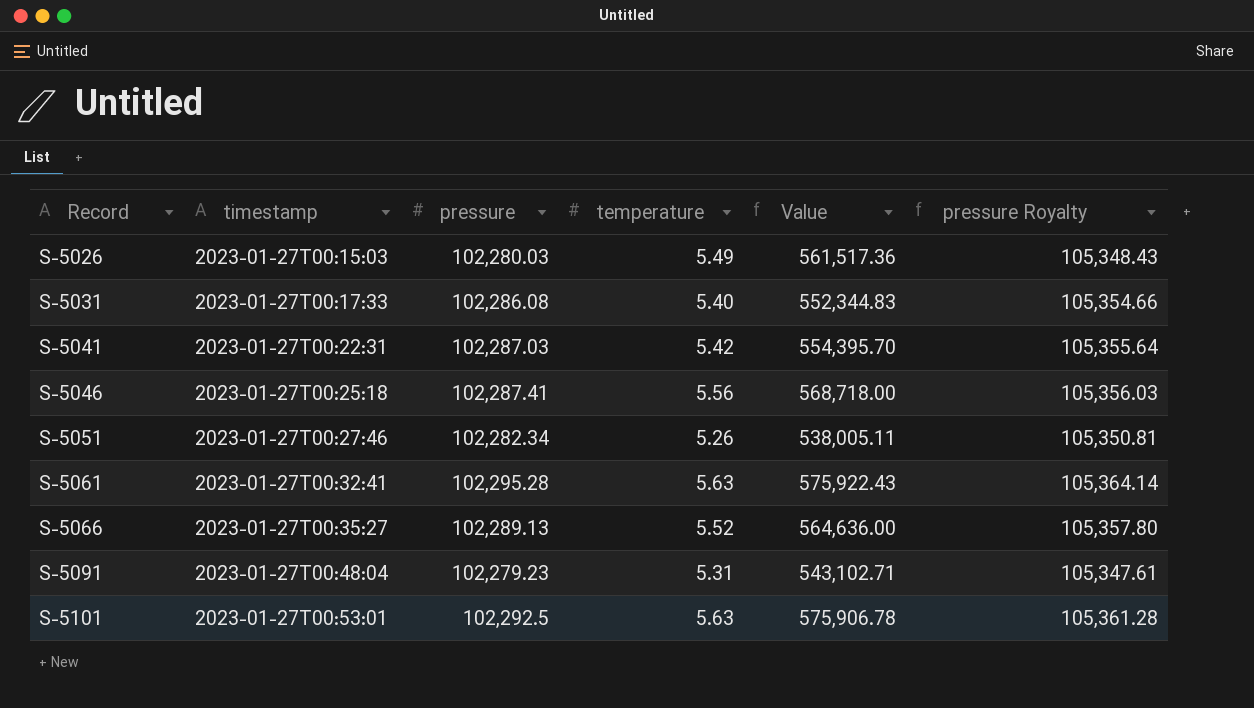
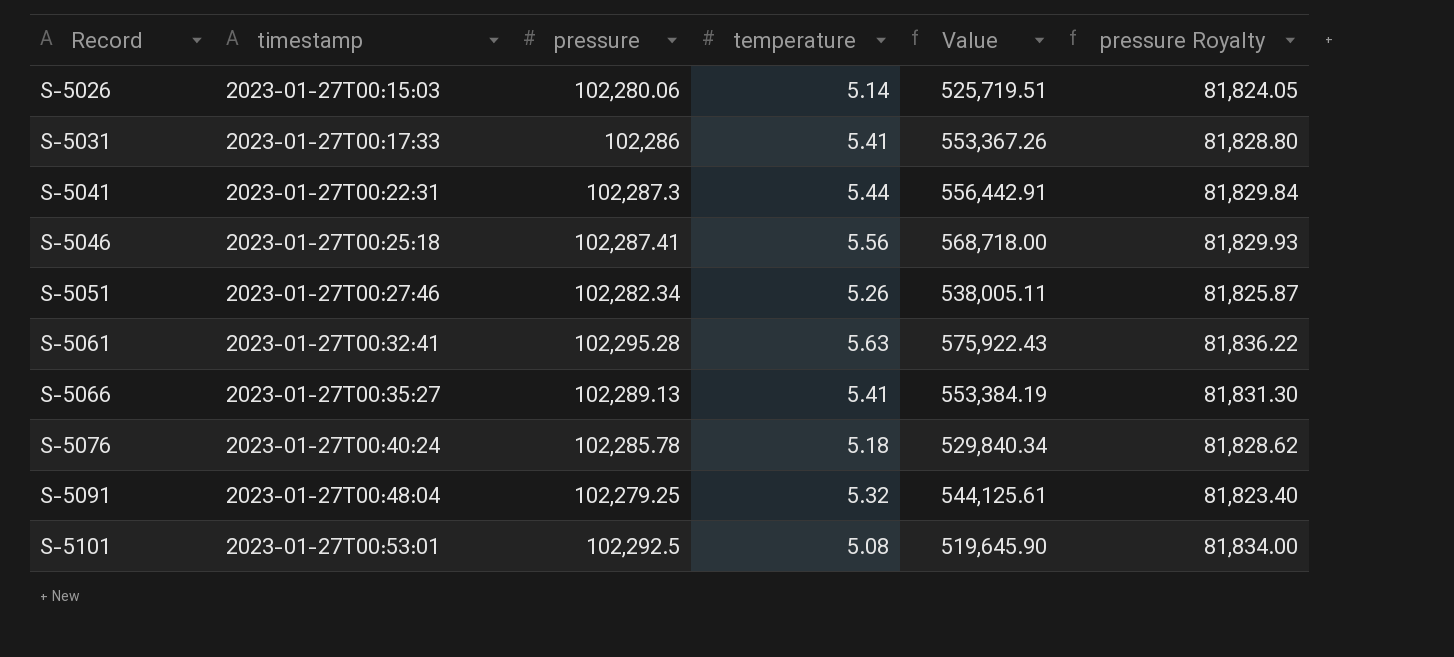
column pressure Royalty | formula: [pressure] * 1.03 -> [pressure] * 0.8
S-5026 | pressure: 102,280.03 -> 102,280.06
S-5026 | temperature: 5.49 -> 5.14
S-5026 | Value: 561,517.36 -> 525,719.51
S-5031 | pressure: 102,286.08 -> 102,286
S-5031 | temperature: 5.40 -> 5.41
S-5031 | Value: 552,344.83 -> 553,367.26
S-5041 | pressure: 102,287.03 -> 102,287.3
S-5041 | temperature: 5.42 -> 5.44
S-5041 | Value: 554,395.70 -> 556,442.91
S-5066 | temperature: 5.52 -> 5.41
S-5066 | Value: 564,636.00 -> 553,384.19
row S-5076: none -> 2023-01-27T00:40:24 | 102,285.78 | 5.18 | 529,840.34 | 81,828.62
S-5091 | pressure: 102,279.23 -> 102,279.25
S-5091 | temperature: 5.31 -> 5.32
S-5091 | Value: 543,102.71 -> 544,125.61
S-5101 | temperature: 5.63 -> 5.08
S-5101 | Value: 575,906.78 -> 519,645.90

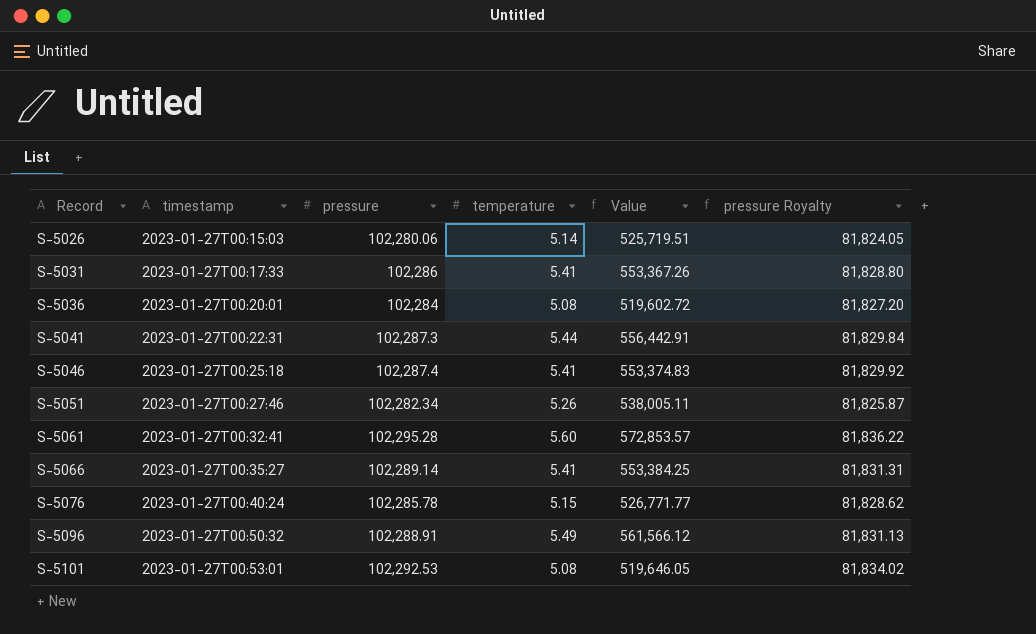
row S-5091: 2023-01-27T00:48:04 | 102,279.25 | 5.32 | 544,125.61 | 81,823.40 -> none
row S-5036: none -> 2023-01-27T00:20:01 | 102,284 | 5.08 | 519,602.72 | 81,827.20
S-5046 | pressure: 102,287.41 -> 102,287.4
S-5046 | temperature: 5.56 -> 5.41
S-5046 | Value: 568,718.00 -> 553,374.83
S-5046 | pressure Royalty: 81,829.93 -> 81,829.92
S-5061 | temperature: 5.63 -> 5.60
S-5061 | Value: 575,922.43 -> 572,853.57
S-5066 | pressure: 102,289.13 -> 102,289.14
S-5066 | Value: 553,384.19 -> 553,384.25
S-5066 | pressure Royalty: 81,831.30 -> 81,831.31
S-5076 | temperature: 5.18 -> 5.15
S-5076 | Value: 529,840.34 -> 526,771.77
row S-5096: none -> 2023-01-27T00:50:32 | 102,288.91 | 5.49 | 561,566.12 | 81,831.13
S-5101 | pressure: 102,292.5 -> 102,292.53
S-5101 | Value: 519,645.90 -> 519,646.05
S-5101 | pressure Royalty: 81,834.00 -> 81,834.02

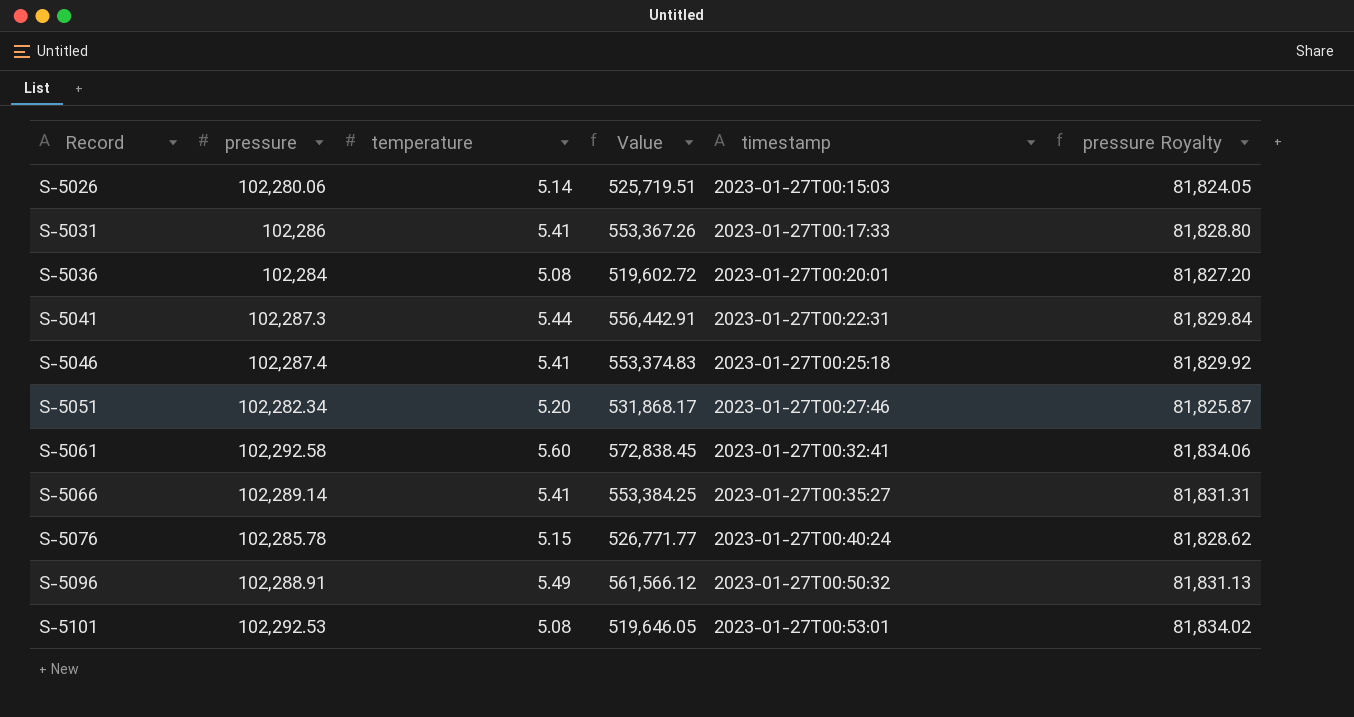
column timestamp | position: 2 -> 5
S-5051 | temperature: 5.26 -> 5.20
S-5051 | Value: 538,005.11 -> 531,868.17
S-5061 | pressure: 102,295.28 -> 102,292.58
S-5061 | Value: 572,853.57 -> 572,838.45
S-5061 | pressure Royalty: 81,836.22 -> 81,834.06

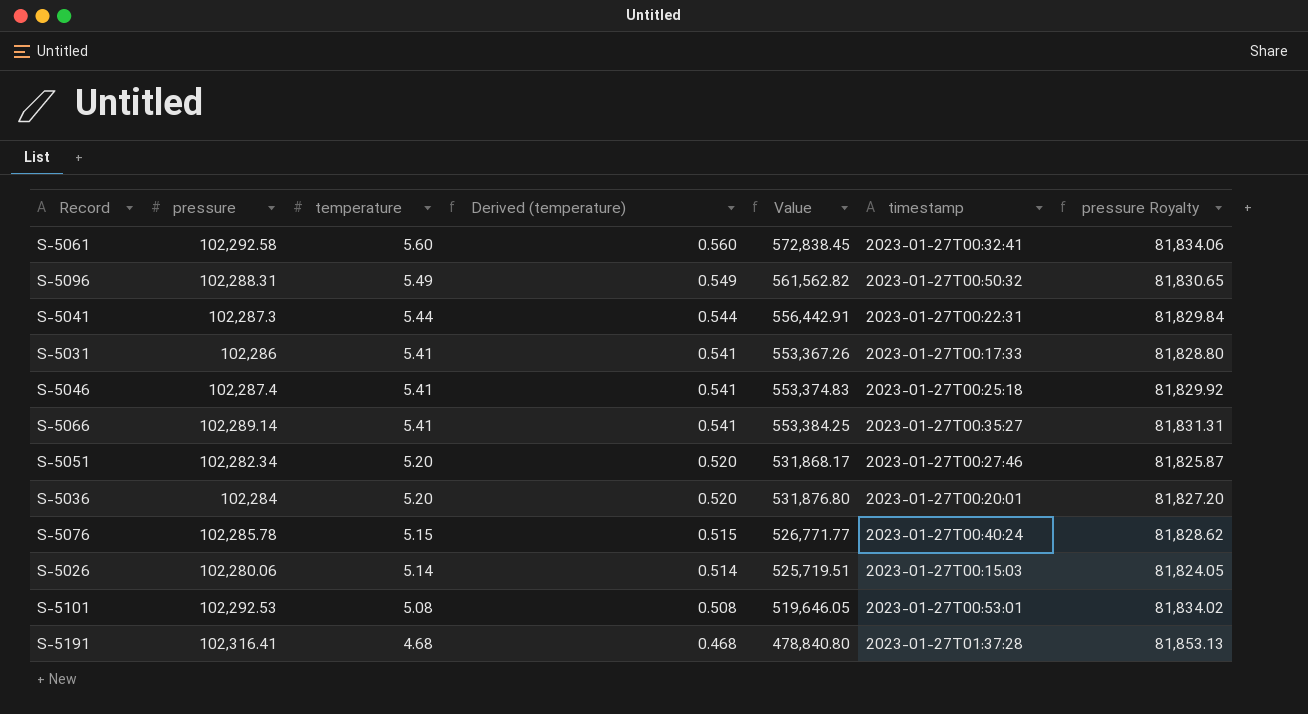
row order: Record ascending -> temperature descending
column Derived (temperature) | formula: none -> [temperature] * 0.1
S-5096 | pressure: 102,288.91 -> 102,288.31
S-5096 | Value: 561,566.12 -> 561,562.82
S-5096 | pressure Royalty: 81,831.13 -> 81,830.65
S-5036 | temperature: 5.08 -> 5.20
S-5036 | Value: 519,602.72 -> 531,876.80
row S-5191: none -> 102,316.41 | 4.68 | 0.468 | 478,840.80 | 2023-01-27T01:37:28 | 81,853.13

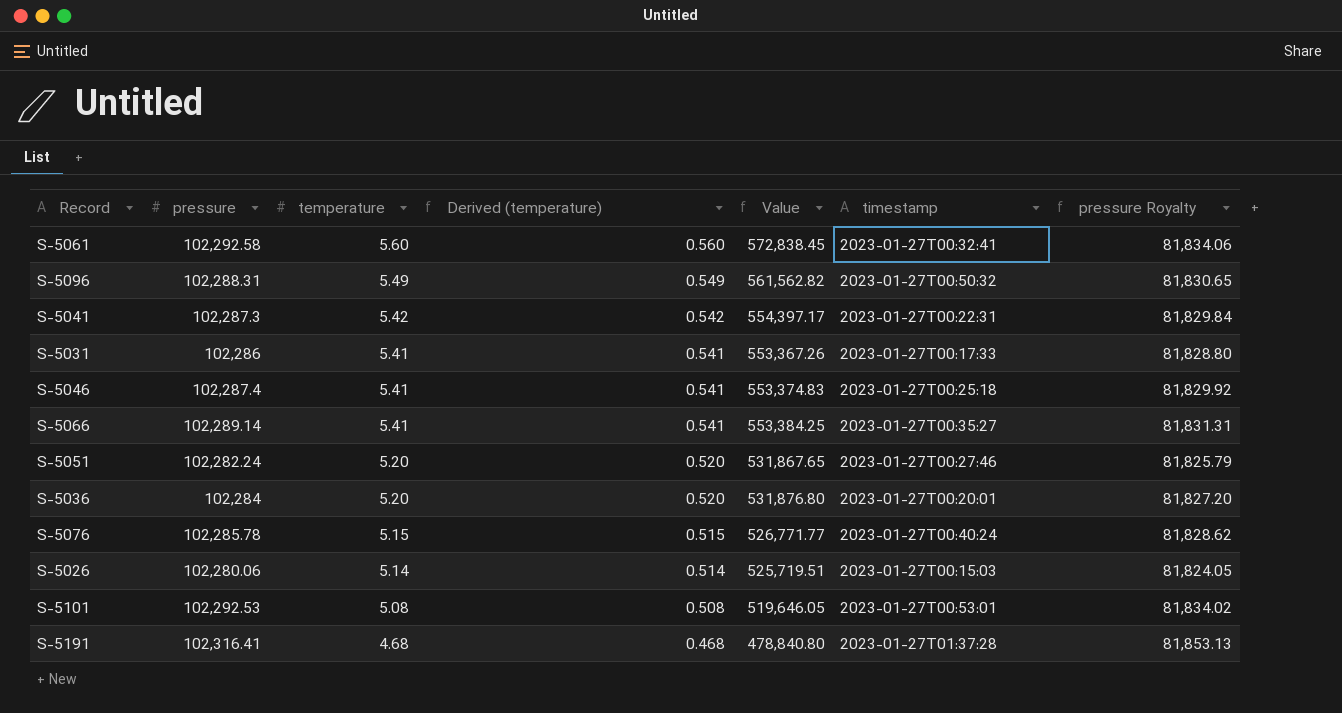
S-5041 | temperature: 5.44 -> 5.42
S-5041 | Derived (temperature): 0.544 -> 0.542
S-5041 | Value: 556,442.91 -> 554,397.17
S-5051 | pressure: 102,282.34 -> 102,282.24
S-5051 | Value: 531,868.17 -> 531,867.65
S-5051 | pressure Royalty: 81,825.87 -> 81,825.79

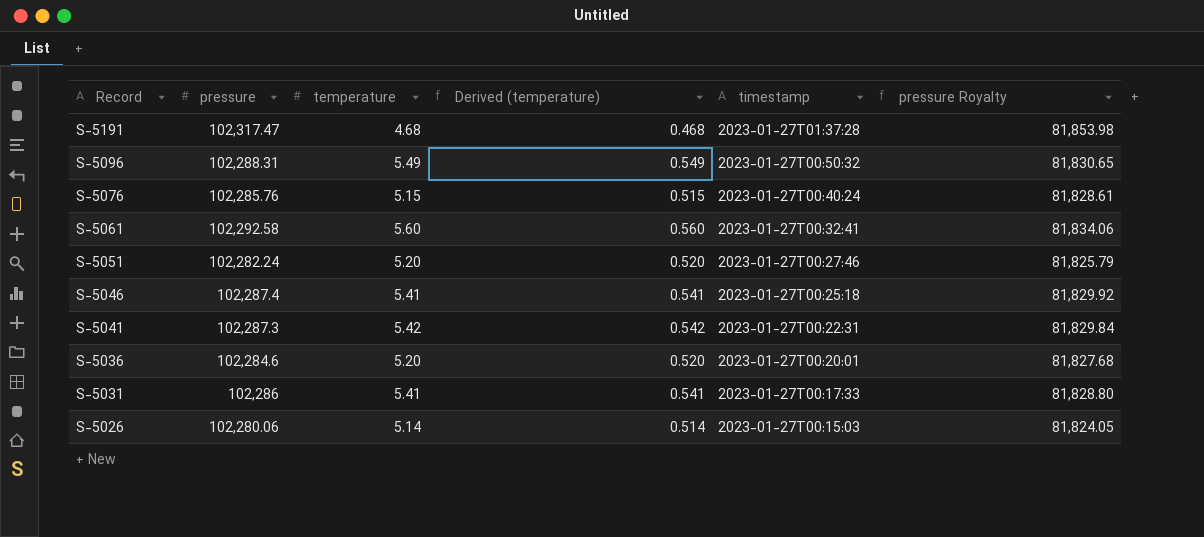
row order: temperature descending -> Record descending
column Value | formula: [pressure] * [temperature] -> none
row S-5066: 102,289.14 | 5.41 | 0.541 | 553,384.25 | 2023-01-27T00:35:27 | 81,831.31 -> none
row S-5101: 102,292.53 | 5.08 | 0.508 | 519,646.05 | 2023-01-27T00:53:01 | 81,834.02 -> none
S-5191 | pressure: 102,316.41 -> 102,317.47
S-5191 | pressure Royalty: 81,853.13 -> 81,853.98
S-5076 | pressure: 102,285.78 -> 102,285.76
S-5076 | pressure Royalty: 81,828.62 -> 81,828.61
S-5036 | pressure: 102,284 -> 102,284.6
S-5036 | pressure Royalty: 81,827.20 -> 81,827.68

